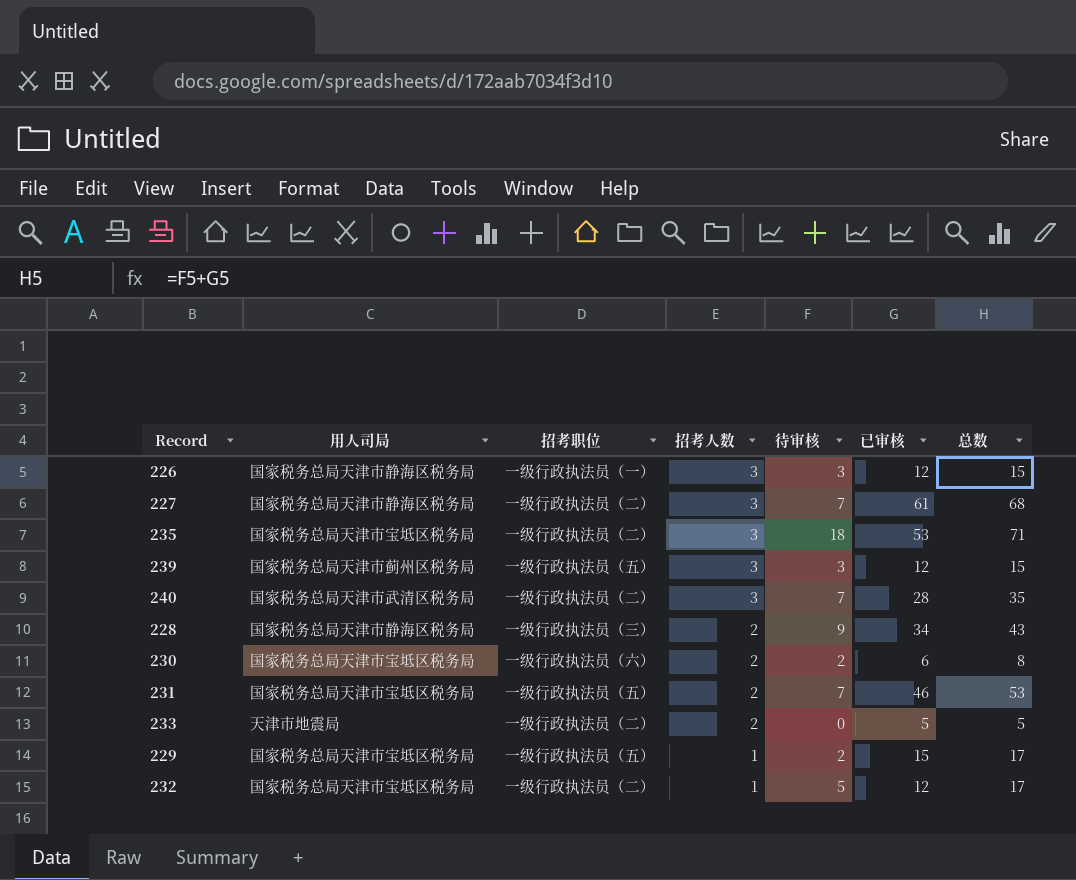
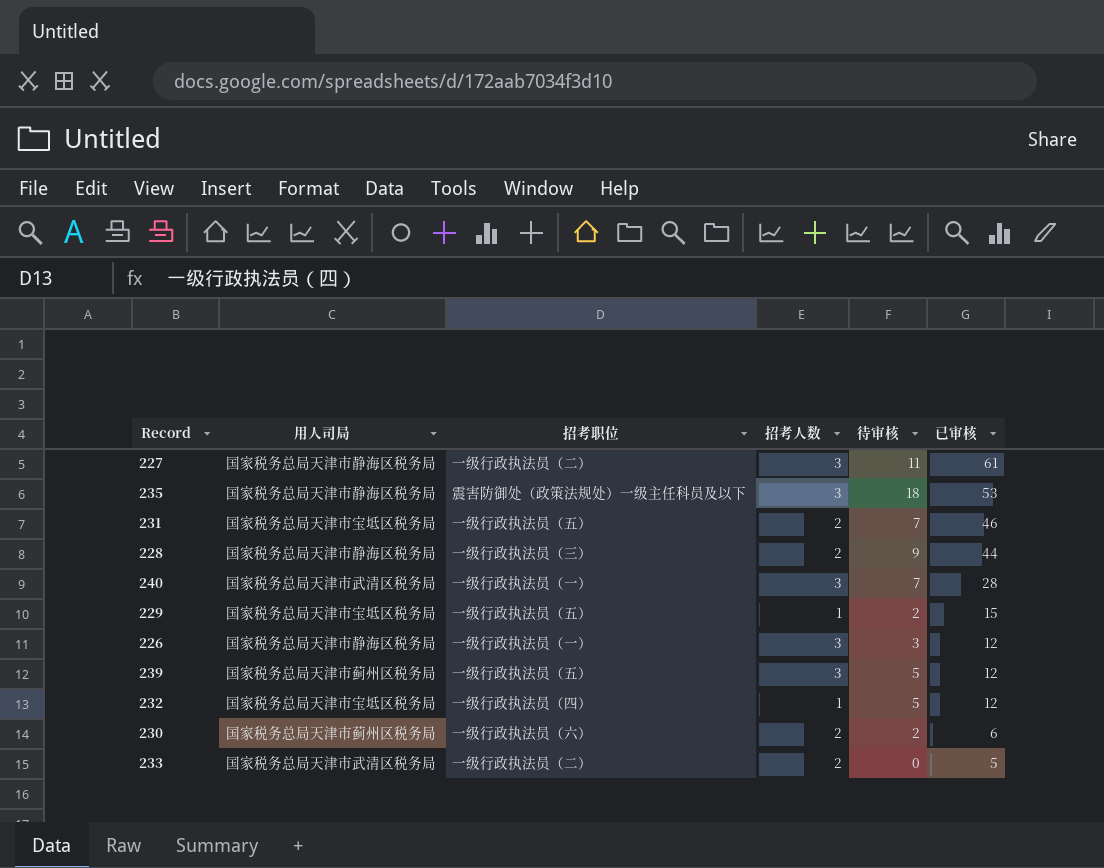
row order: 招考人数 descending -> 已审核 descending
column 总数 | formula: [待审核] + [已审核] -> none
227 | 待审核: 7 -> 11
235 | 用人司局: 国家税务总局天津市宝坻区税务局 -> 国家税务总局天津市静海区税务局
235 | 招考职位: 一级行政执法员（二） -> 震害防御处（政策法规处）一级主任科员及以下
228 | 已审核: 34 -> 44
240 | 招考职位: 一级行政执法员（二） -> 一级行政执法员（一）
239 | 待审核: 3 -> 5
232 | 招考职位: 一级行政执法员（二） -> 一级行政执法员（四）
230 | 用人司局: 国家税务总局天津市宝坻区税务局 -> 国家税务总局天津市蓟州区税务局
233 | 用人司局: 天津市地震局 -> 国家税务总局天津市武清区税务局

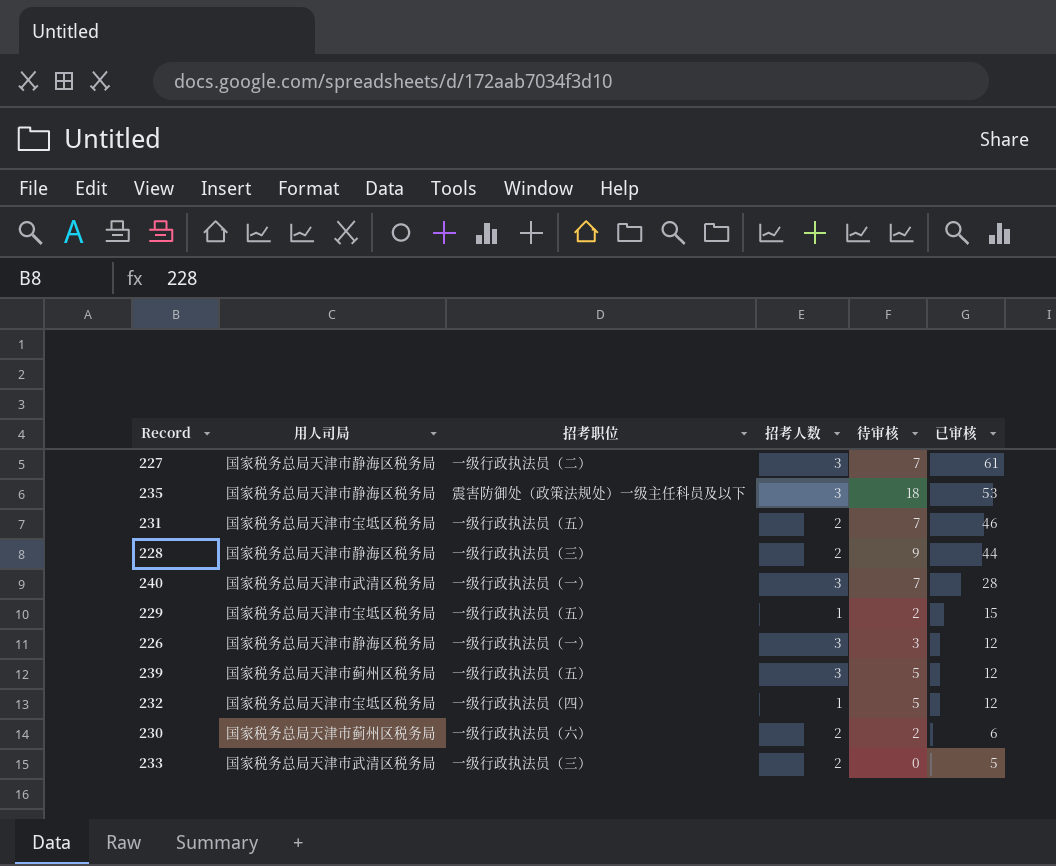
227 | 待审核: 11 -> 7
233 | 招考职位: 一级行政执法员（二） -> 一级行政执法员（三）

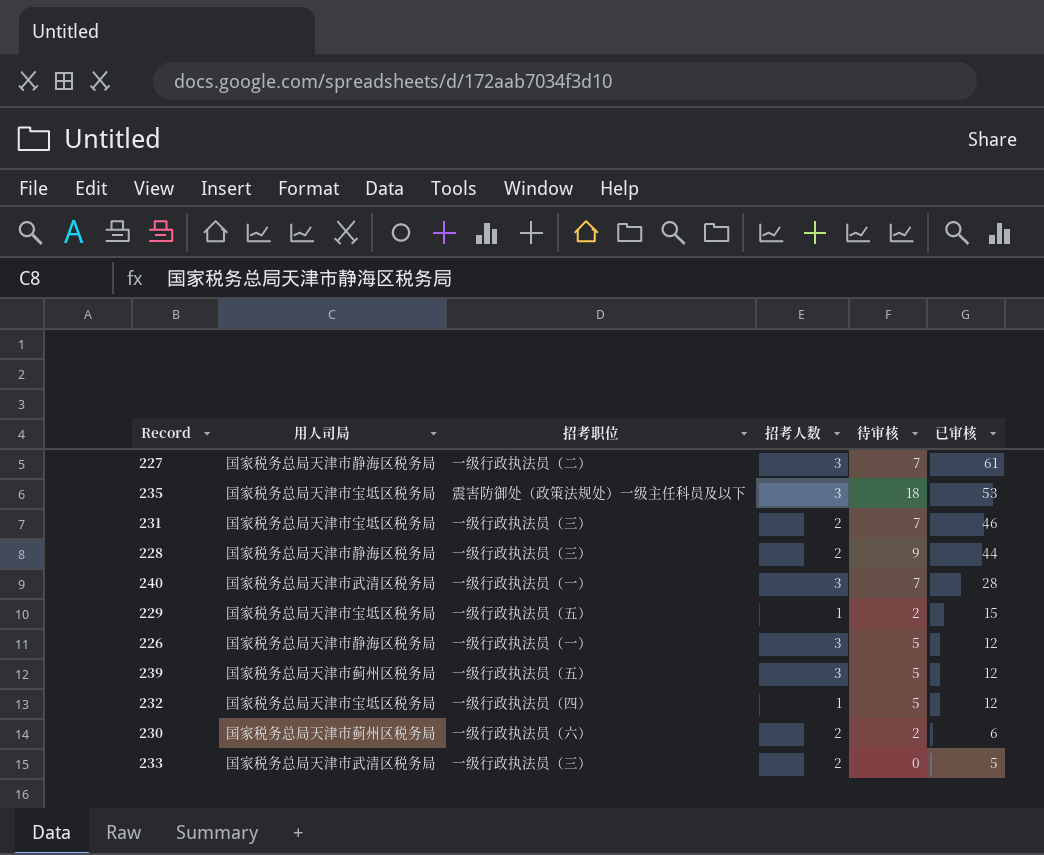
235 | 用人司局: 国家税务总局天津市静海区税务局 -> 国家税务总局天津市宝坻区税务局
231 | 招考职位: 一级行政执法员（五） -> 一级行政执法员（三）
226 | 待审核: 3 -> 5

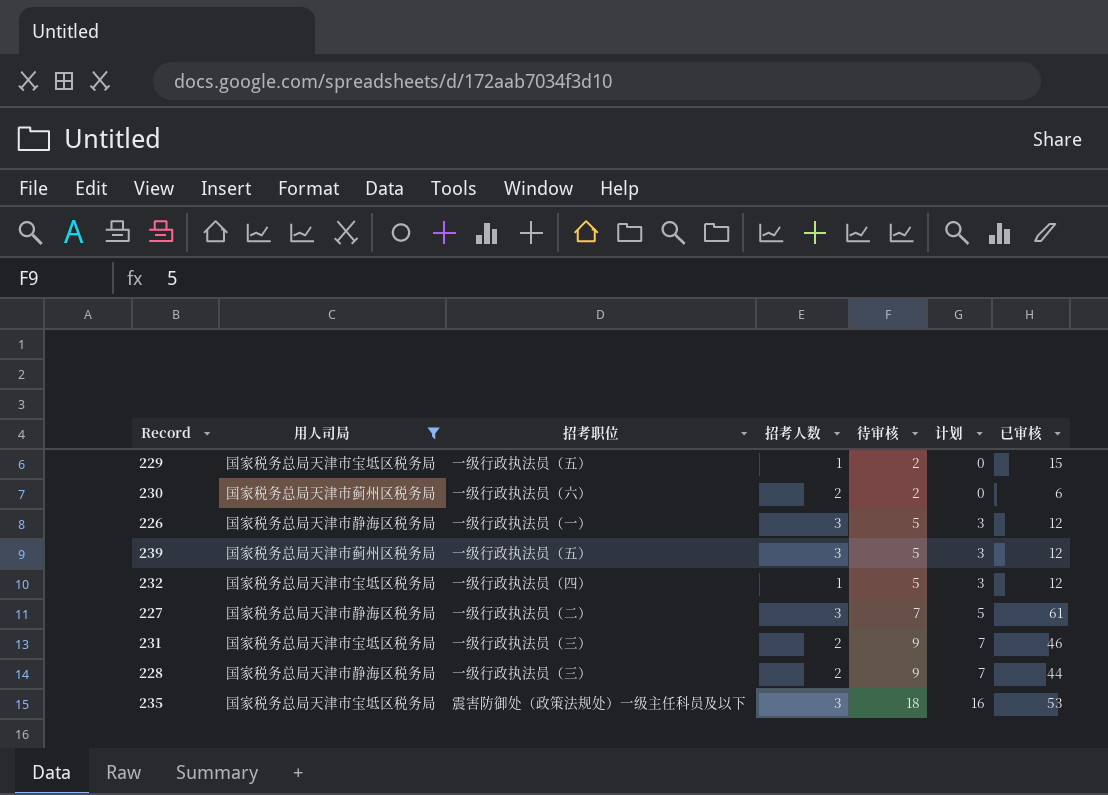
filter: none -> 用人司局 != 国家税务总局天津市武清区税务局
row order: 已审核 descending -> 待审核 ascending
column 计划 | formula: none -> [待审核] - 2
231 | 待审核: 7 -> 9

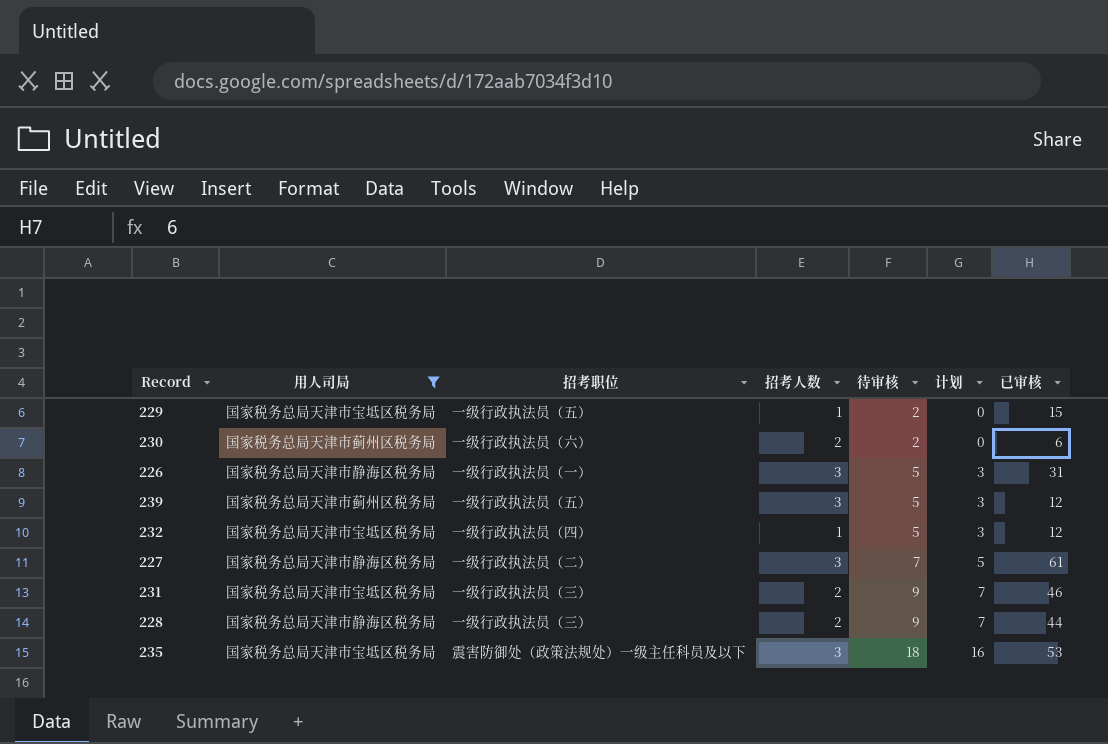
226 | 已审核: 12 -> 31

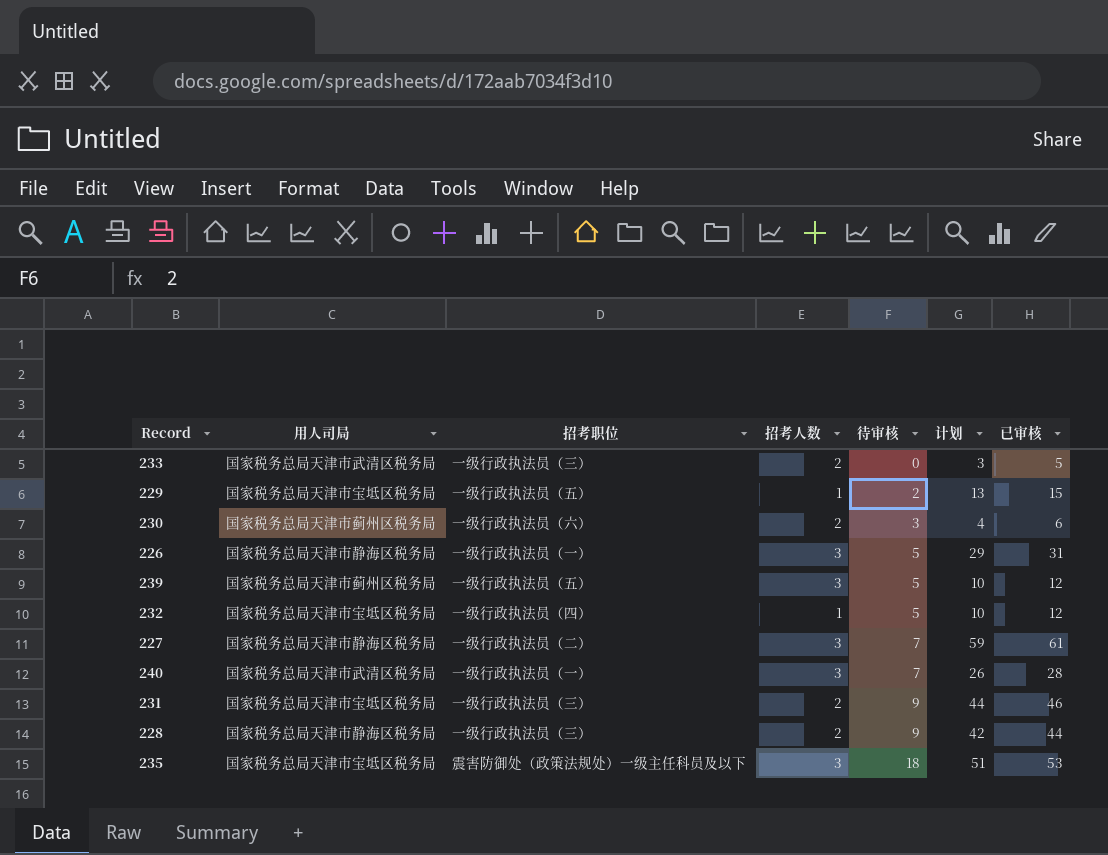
filter: 用人司局 != 国家税务总局天津市武清区税务局 -> none
column 计划 | formula: [待审核] - 2 -> [已审核] - 2
230 | 待审核: 2 -> 3

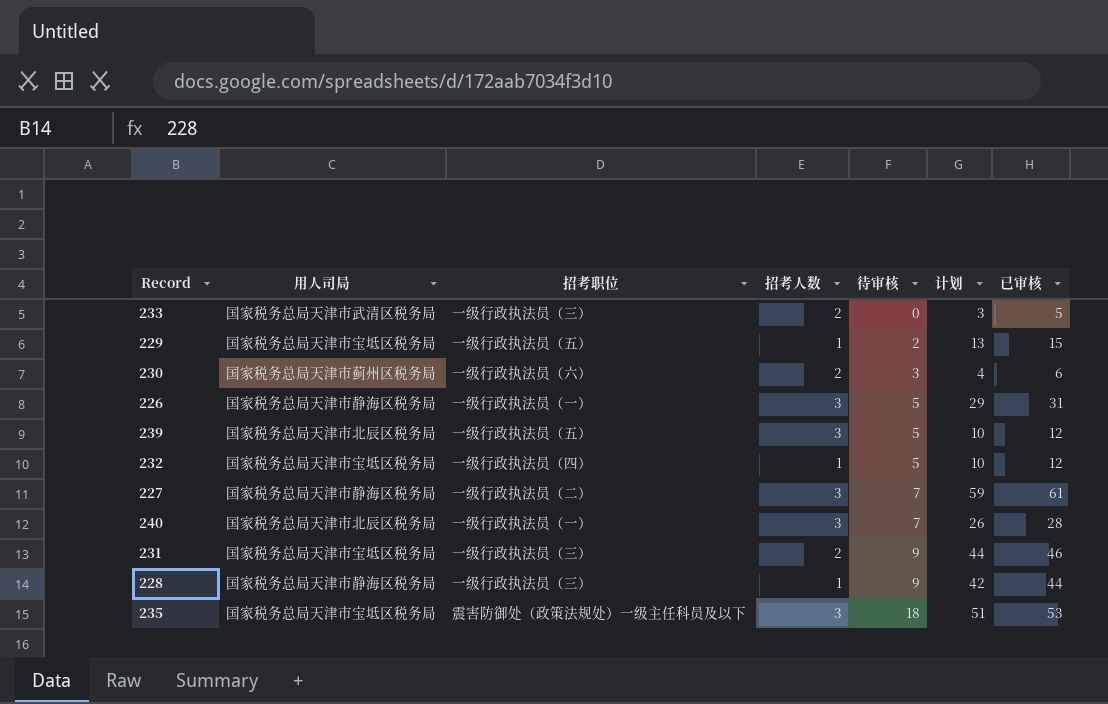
239 | 用人司局: 国家税务总局天津市蓟州区税务局 -> 国家税务总局天津市北辰区税务局
240 | 用人司局: 国家税务总局天津市武清区税务局 -> 国家税务总局天津市北辰区税务局
228 | 招考人数: 2 -> 1

